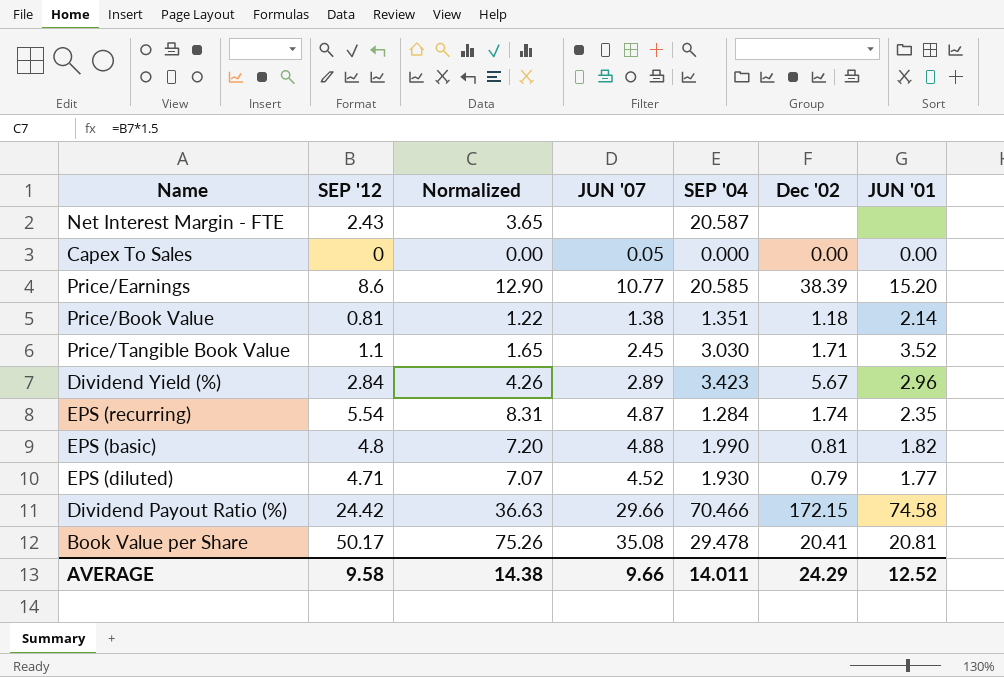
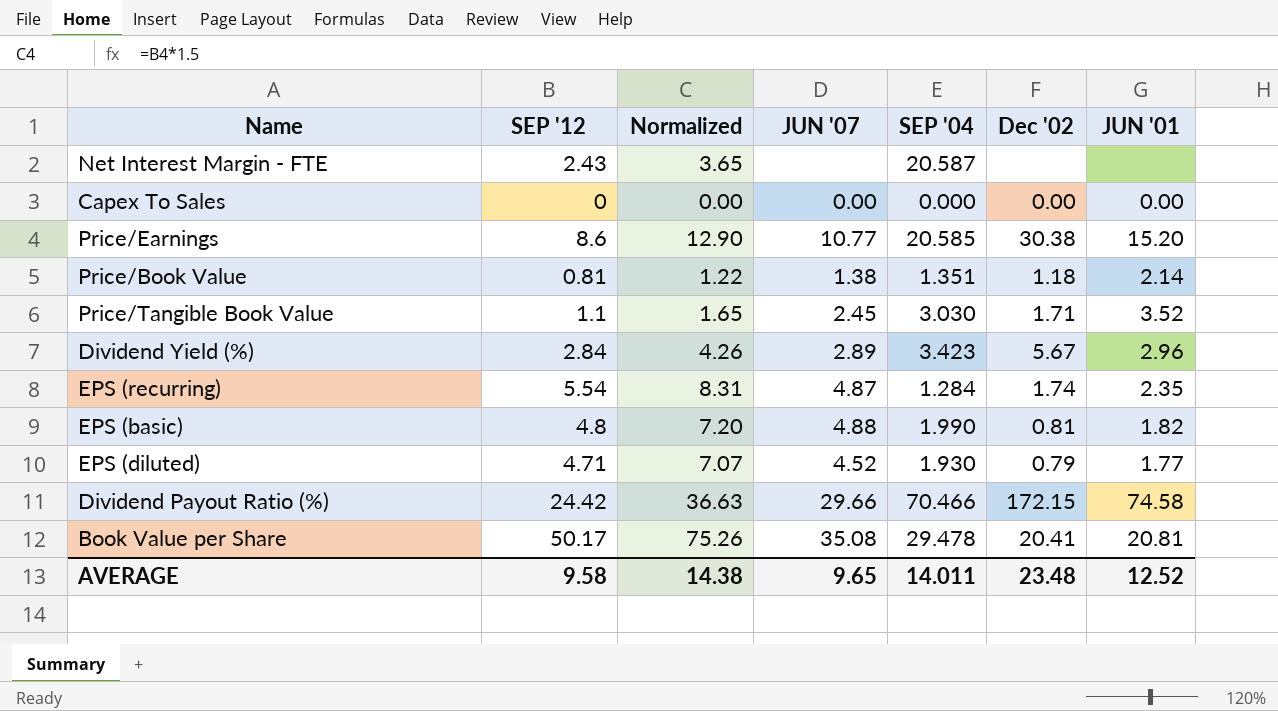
Capex To Sales | JUN '07: 0.05 -> 0.00
Price/Earnings | Dec '02: 38.39 -> 30.38
AVERAGE | JUN '07: 9.66 -> 9.65
AVERAGE | Dec '02: 24.29 -> 23.48

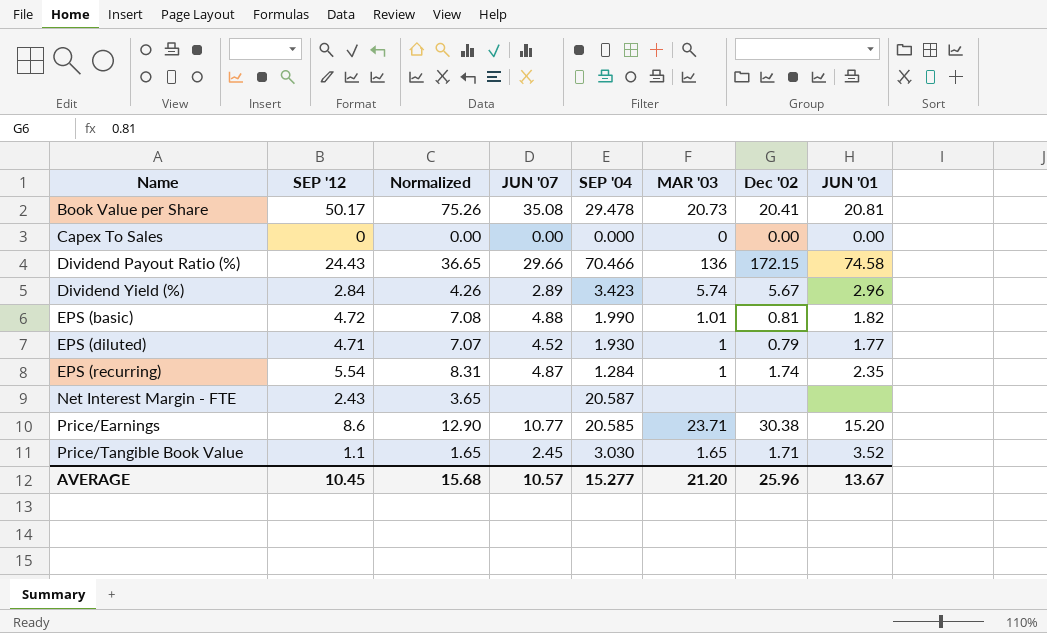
row order: none -> Name ascending
column MAR '03 | position: none -> 6
row Price/Book Value: 0.81 | 1.22 | 1.38 | 1.351 | 1.18 | 2.14 -> none
Dividend Payout Ratio (%) | SEP '12: 24.42 -> 24.43
Dividend Payout Ratio (%) | Normalized: 36.63 -> 36.65
EPS (basic) | SEP '12: 4.8 -> 4.72
EPS (basic) | Normalized: 7.20 -> 7.08
AVERAGE | SEP '12: 9.58 -> 10.45
AVERAGE | Normalized: 14.38 -> 15.68
AVERAGE | JUN '07: 9.65 -> 10.57
AVERAGE | SEP '04: 14.011 -> 15.277
AVERAGE | Dec '02: 23.48 -> 25.96
AVERAGE | JUN '01: 12.52 -> 13.67

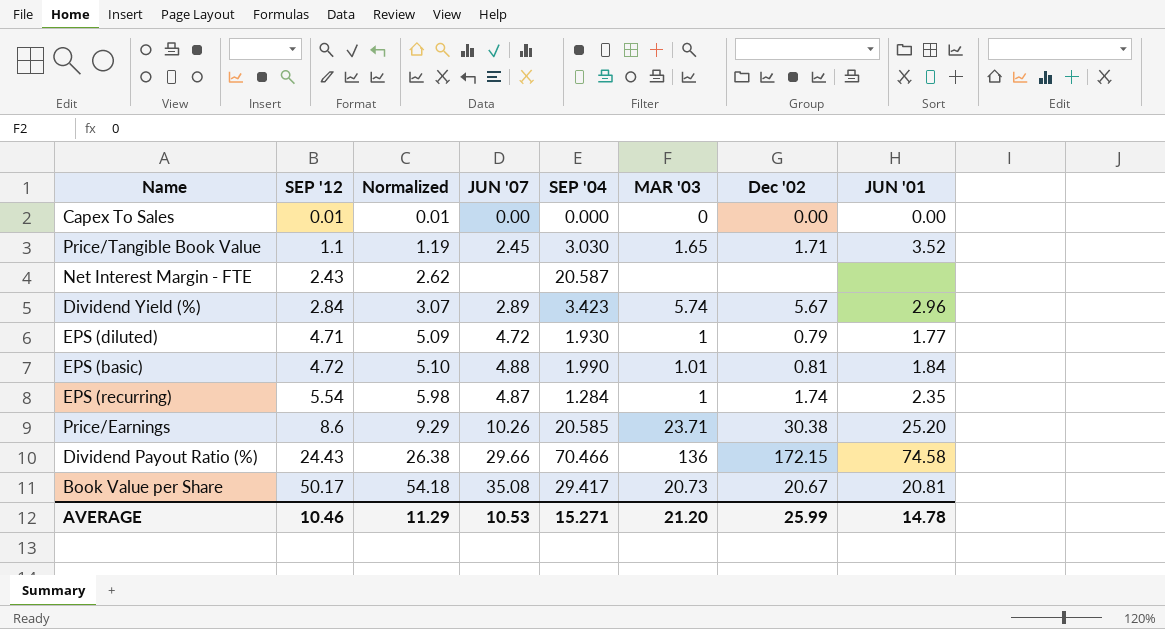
row order: Name ascending -> SEP '12 ascending
column Normalized | formula: [SEP '12] * 1.5 -> [SEP '12] * 1.08
Capex To Sales | SEP '12: 0 -> 0.01
EPS (diluted) | JUN '07: 4.52 -> 4.72
EPS (basic) | JUN '01: 1.82 -> 1.84
Price/Earnings | JUN '07: 10.77 -> 10.26
Price/Earnings | JUN '01: 15.20 -> 25.20
Book Value per Share | SEP '04: 29.478 -> 29.417
Book Value per Share | Dec '02: 20.41 -> 20.67
AVERAGE | SEP '12: 10.45 -> 10.46
AVERAGE | Normalized: 15.68 -> 11.29
AVERAGE | JUN '07: 10.57 -> 10.53
AVERAGE | SEP '04: 15.277 -> 15.271
AVERAGE | Dec '02: 25.96 -> 25.99
AVERAGE | JUN '01: 13.67 -> 14.78

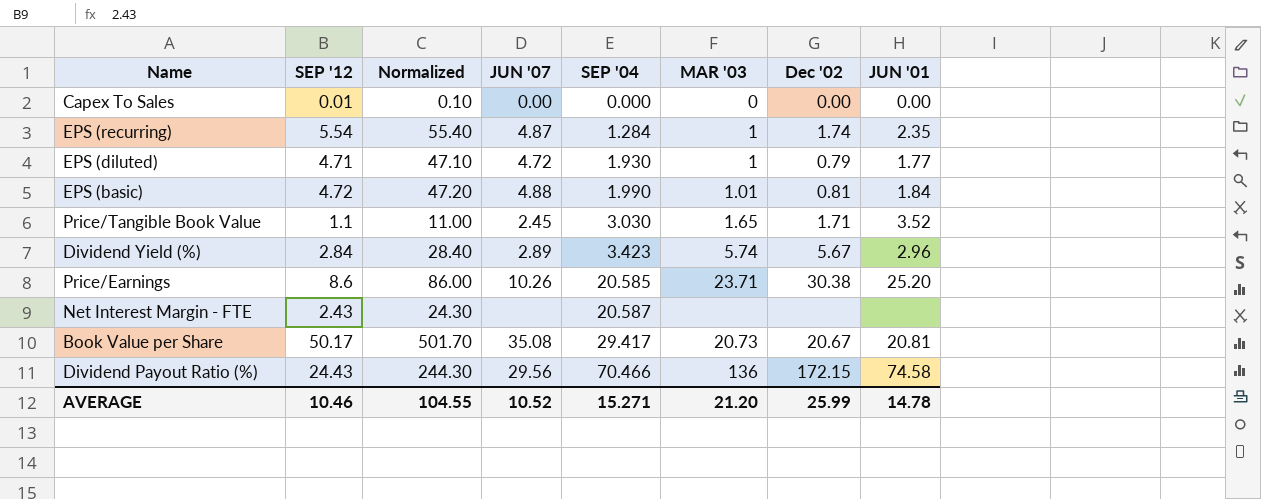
row order: SEP '12 ascending -> SEP '04 ascending
column Normalized | formula: [SEP '12] * 1.08 -> [SEP '12] * 10
Dividend Payout Ratio (%) | JUN '07: 29.66 -> 29.56
AVERAGE | Normalized: 11.29 -> 104.55
AVERAGE | JUN '07: 10.53 -> 10.52

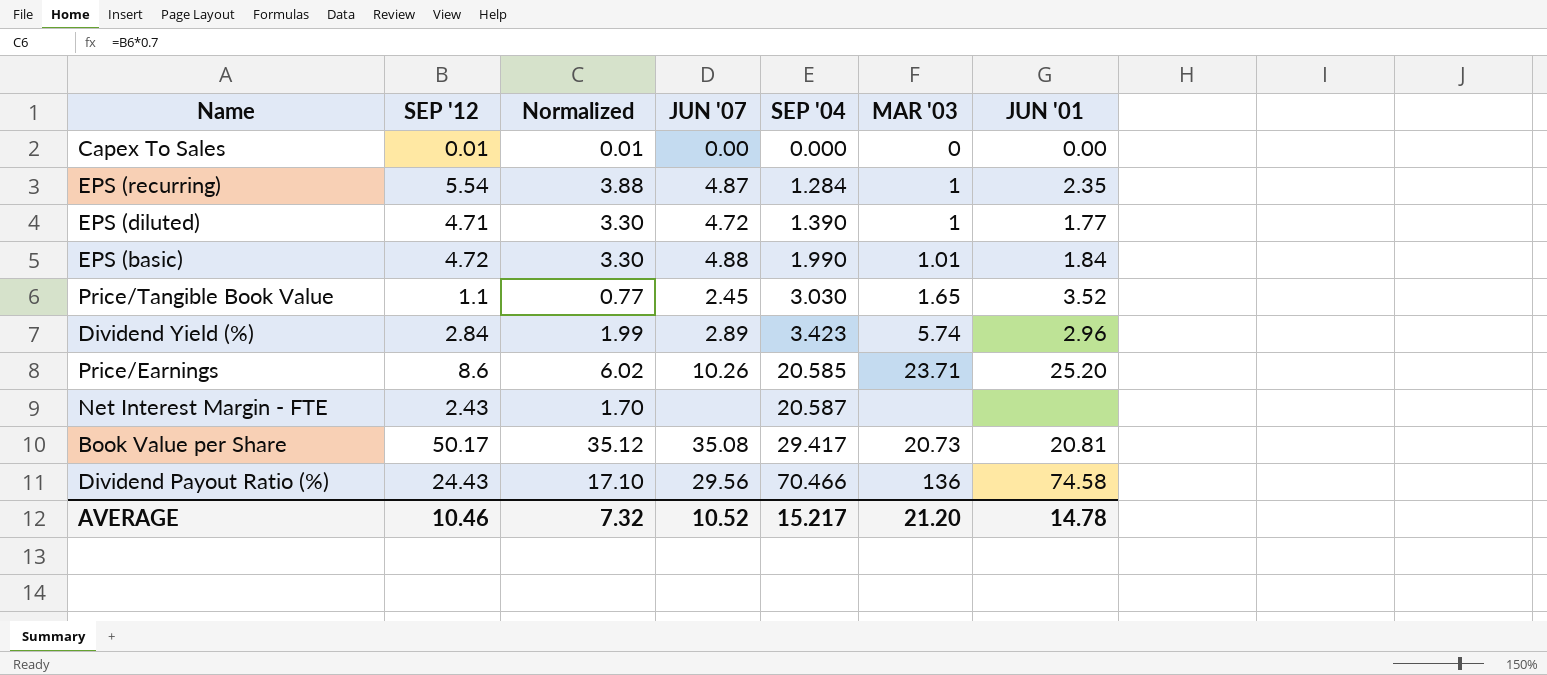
column Dec '02 | position: 7 -> none
column Normalized | formula: [SEP '12] * 10 -> [SEP '12] * 0.7
EPS (diluted) | SEP '04: 1.930 -> 1.390
AVERAGE | Normalized: 104.55 -> 7.32
AVERAGE | SEP '04: 15.271 -> 15.217

